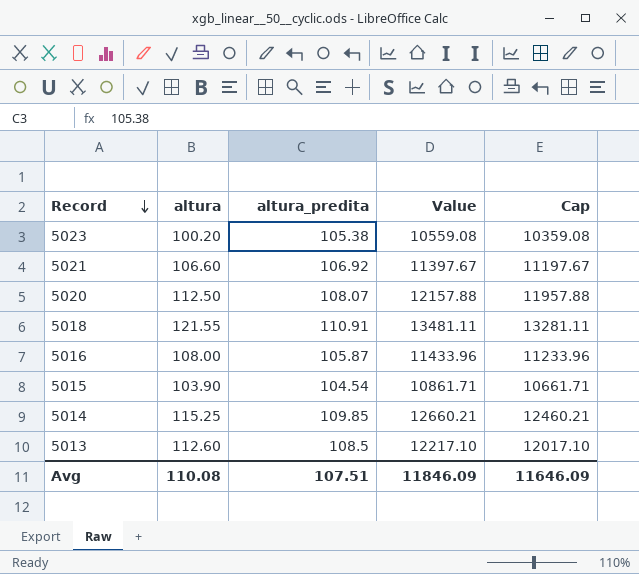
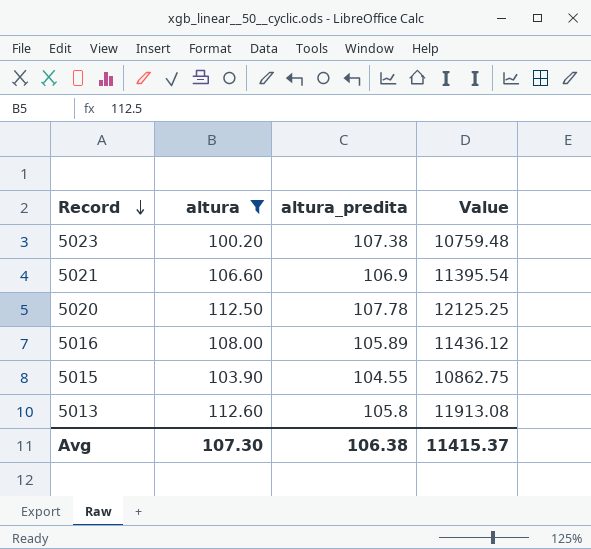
filter: none -> altura <= 112.60
column Cap | formula: [Value] - 200 -> none
5023 | altura_predita: 105.38 -> 107.38
5023 | Value: 10559.08 -> 10759.48
5021 | altura_predita: 106.92 -> 106.9
5021 | Value: 11397.67 -> 11395.54
5020 | altura_predita: 108.07 -> 107.78
5020 | Value: 12157.88 -> 12125.25
5016 | altura_predita: 105.87 -> 105.89
5016 | Value: 11433.96 -> 11436.12
5015 | altura_predita: 104.54 -> 104.55
5015 | Value: 10861.71 -> 10862.75
5013 | altura_predita: 108.5 -> 105.8
5013 | Value: 12217.10 -> 11913.08
Avg | altura: 110.08 -> 107.30
Avg | altura_predita: 107.51 -> 106.38
Avg | Value: 11846.09 -> 11415.37

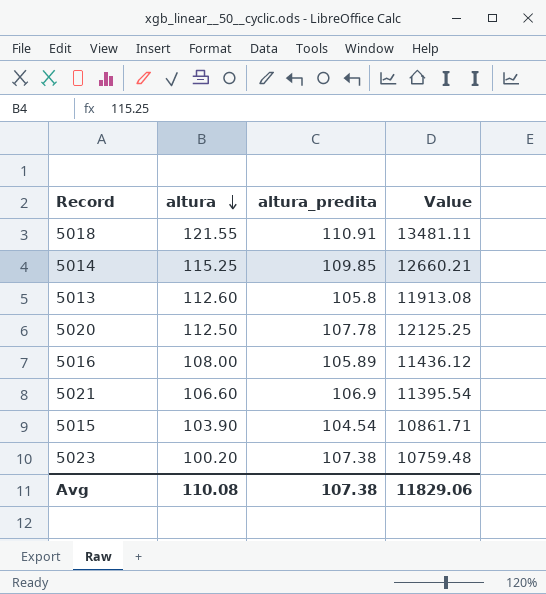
filter: altura <= 112.60 -> none
row order: Record descending -> altura descending
5015 | altura_predita: 104.55 -> 104.54
5015 | Value: 10862.75 -> 10861.71
Avg | altura: 107.30 -> 110.08
Avg | altura_predita: 106.38 -> 107.38
Avg | Value: 11415.37 -> 11829.06

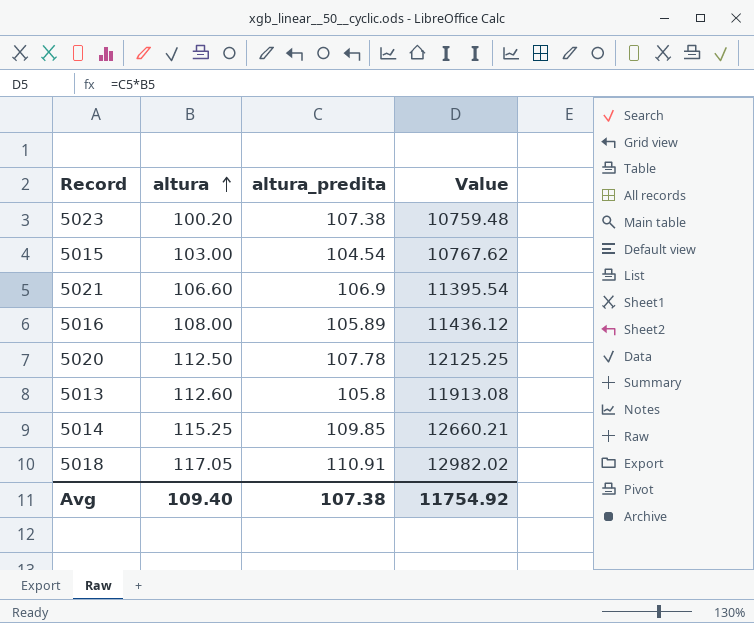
row order: altura descending -> altura ascending
5015 | altura: 103.90 -> 103.00
5015 | Value: 10861.71 -> 10767.62
5018 | altura: 121.55 -> 117.05
5018 | Value: 13481.11 -> 12982.02
Avg | altura: 110.08 -> 109.40
Avg | Value: 11829.06 -> 11754.92

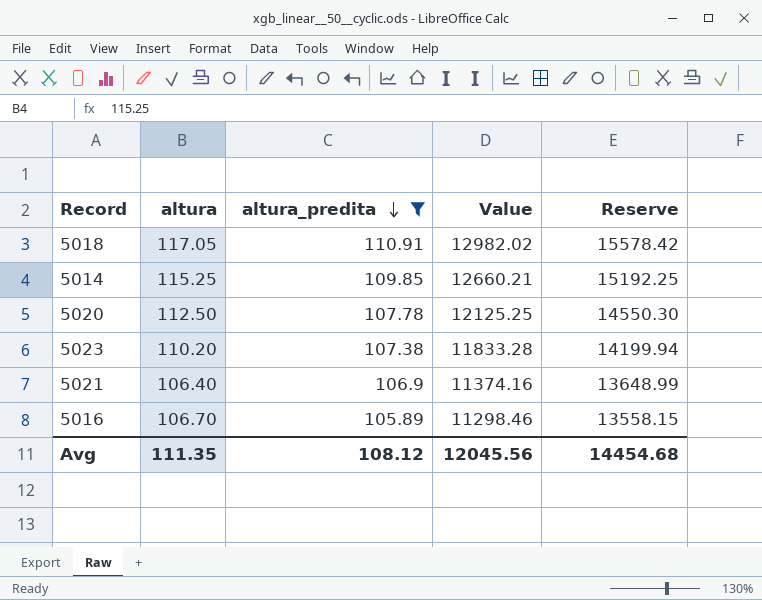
filter: none -> altura_predita >= 105.89
row order: altura ascending -> altura_predita descending
column Reserve | formula: none -> [Value] * 1.2
5023 | altura: 100.20 -> 110.20
5023 | Value: 10759.48 -> 11833.28
5021 | altura: 106.60 -> 106.40
5021 | Value: 11395.54 -> 11374.16
5016 | altura: 108.00 -> 106.70
5016 | Value: 11436.12 -> 11298.46
Avg | altura: 109.40 -> 111.35
Avg | altura_predita: 107.38 -> 108.12
Avg | Value: 11754.92 -> 12045.56

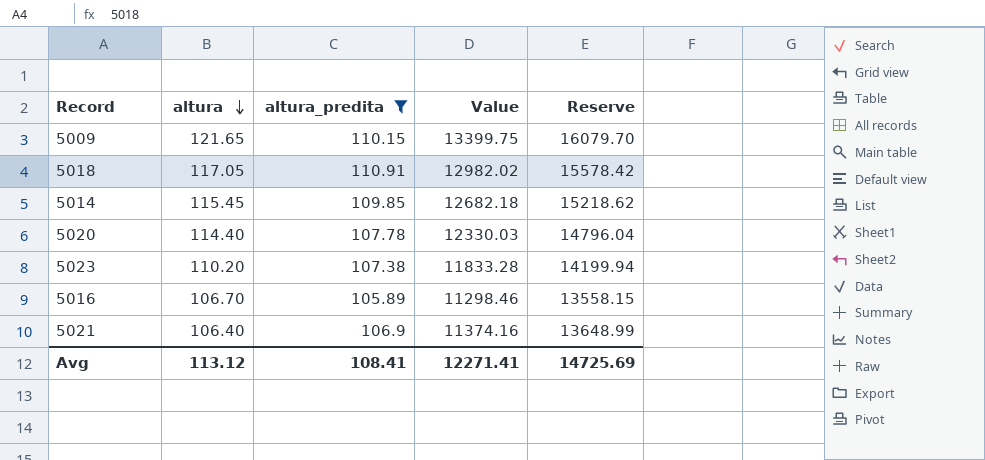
row order: altura_predita descending -> altura descending
row 5009: none -> 121.65 | 110.15 | 13399.75 | 16079.70
5014 | altura: 115.25 -> 115.45
5014 | Value: 12660.21 -> 12682.18
5014 | Reserve: 15192.25 -> 15218.62
5020 | altura: 112.50 -> 114.40
5020 | Value: 12125.25 -> 12330.03
5020 | Reserve: 14550.30 -> 14796.04
Avg | altura: 111.35 -> 113.12
Avg | altura_predita: 108.12 -> 108.41
Avg | Value: 12045.56 -> 12271.41
Avg | Reserve: 14454.68 -> 14725.69

